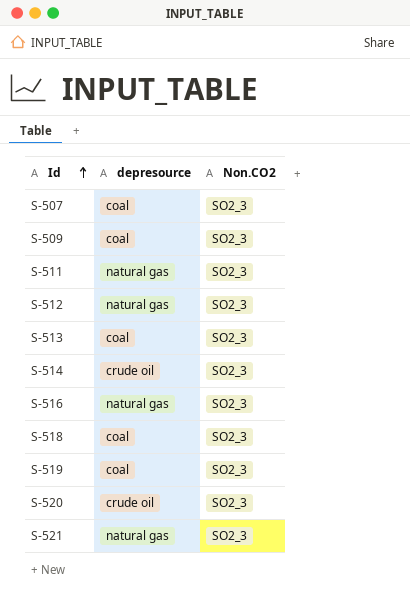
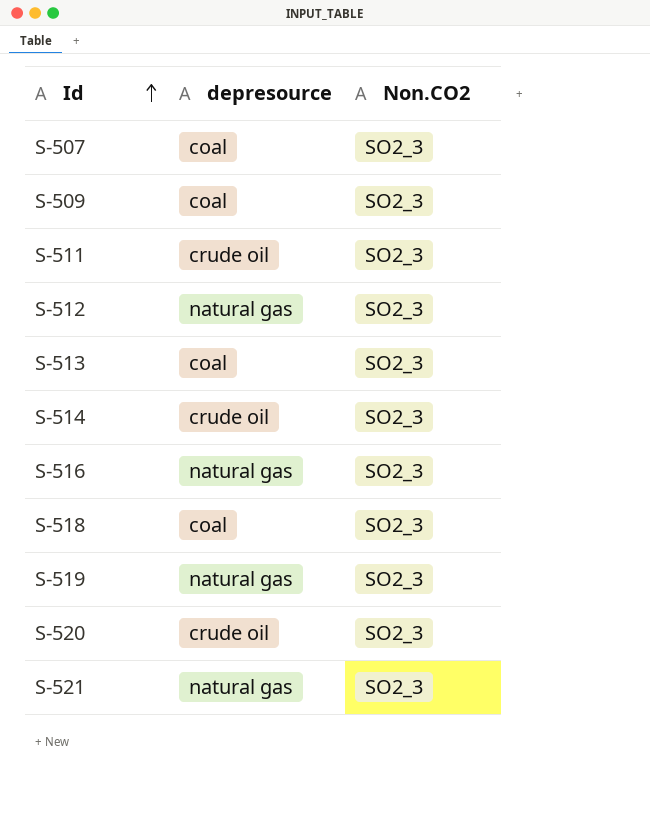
S-511 | depresource: natural gas -> crude oil
S-519 | depresource: coal -> natural gas

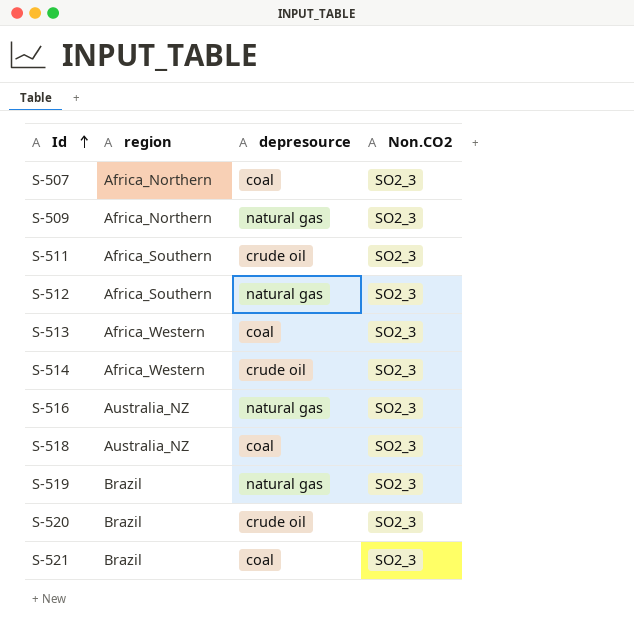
column region | position: none -> 2
S-509 | depresource: coal -> natural gas
S-521 | depresource: natural gas -> coal

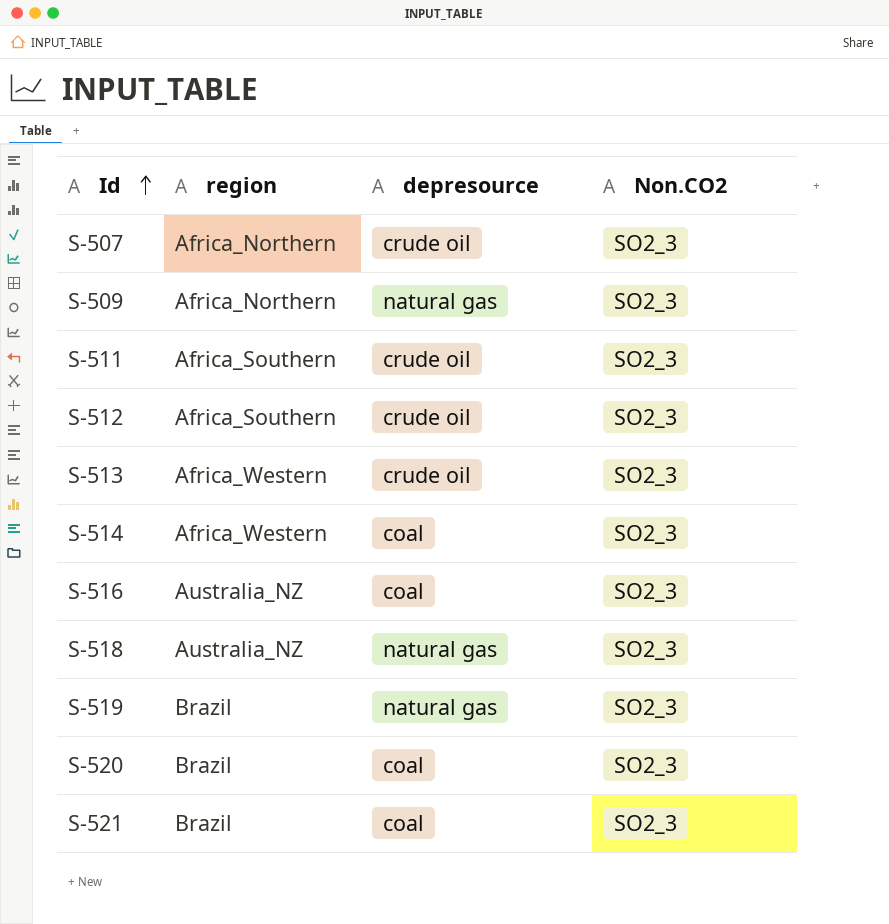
S-507 | depresource: coal -> crude oil
S-512 | depresource: natural gas -> crude oil
S-513 | depresource: coal -> crude oil
S-514 | depresource: crude oil -> coal
S-516 | depresource: natural gas -> coal
S-518 | depresource: coal -> natural gas
S-520 | depresource: crude oil -> coal

